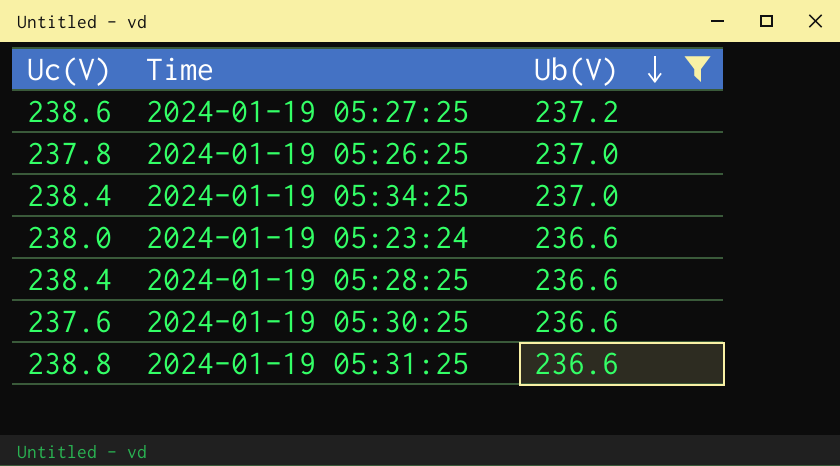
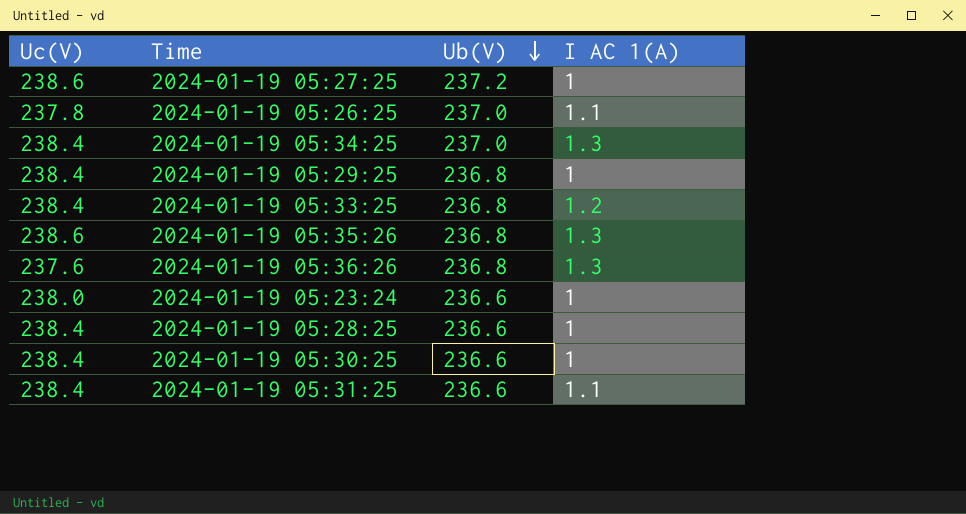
filter: Ub(V) != 236.8 -> none
column I AC 1(A) | position: none -> 4
2024-01-19 05:30:25 | Uc(V): 237.6 -> 238.4
2024-01-19 05:31:25 | Uc(V): 238.8 -> 238.4

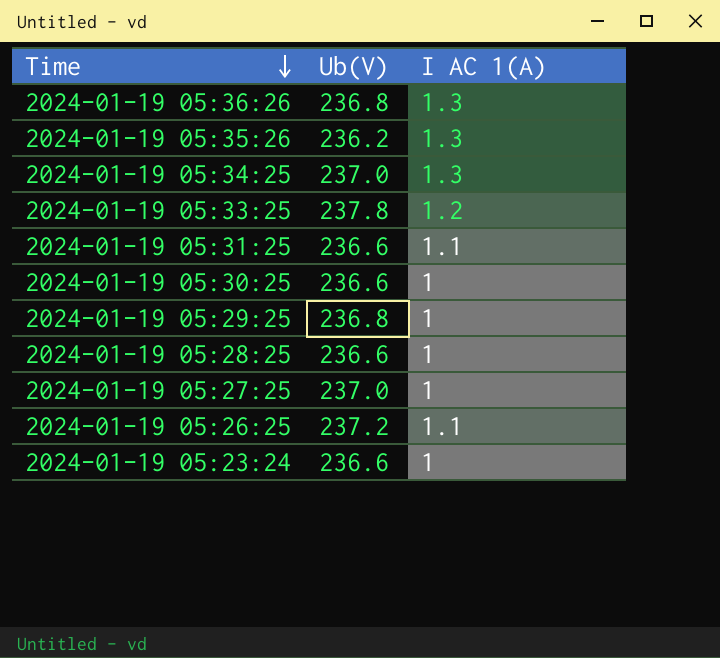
row order: Ub(V) descending -> Time descending
column Uc(V) | position: 1 -> none
2024-01-19 05:35:26 | Ub(V): 236.8 -> 236.2
2024-01-19 05:33:25 | Ub(V): 236.8 -> 237.8
2024-01-19 05:27:25 | Ub(V): 237.2 -> 237.0
2024-01-19 05:26:25 | Ub(V): 237.0 -> 237.2

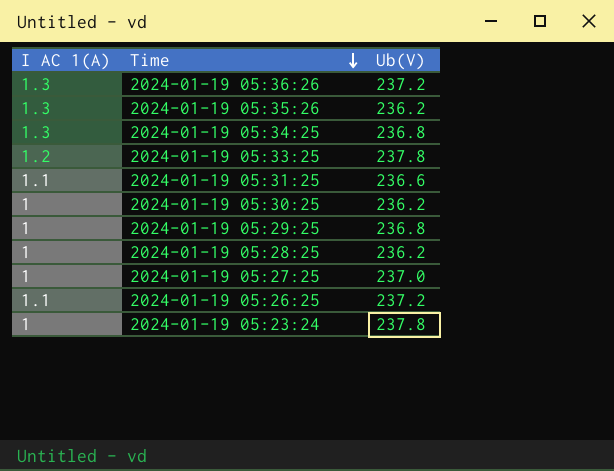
column I AC 1(A) | position: 3 -> 1
2024-01-19 05:36:26 | Ub(V): 236.8 -> 237.2
2024-01-19 05:34:25 | Ub(V): 237.0 -> 236.8
2024-01-19 05:30:25 | Ub(V): 236.6 -> 236.2
2024-01-19 05:28:25 | Ub(V): 236.6 -> 236.2
2024-01-19 05:23:24 | Ub(V): 236.6 -> 237.8

